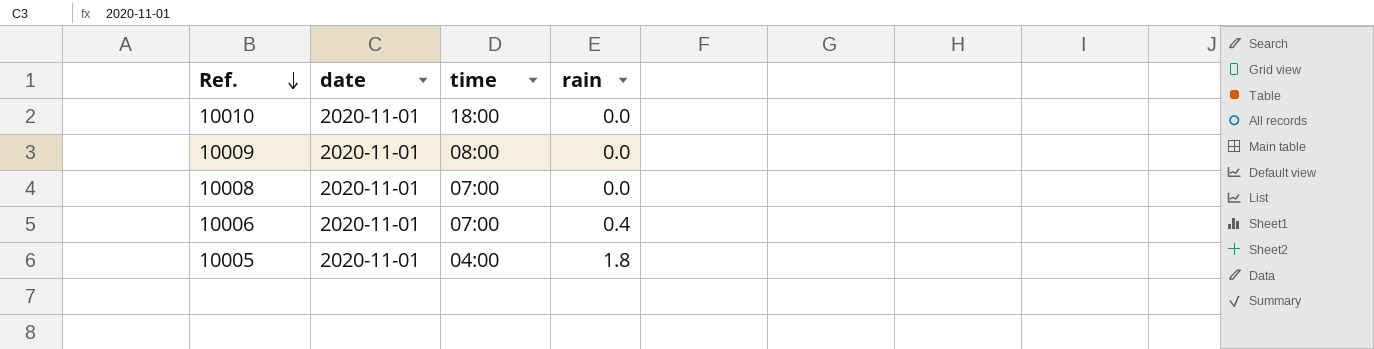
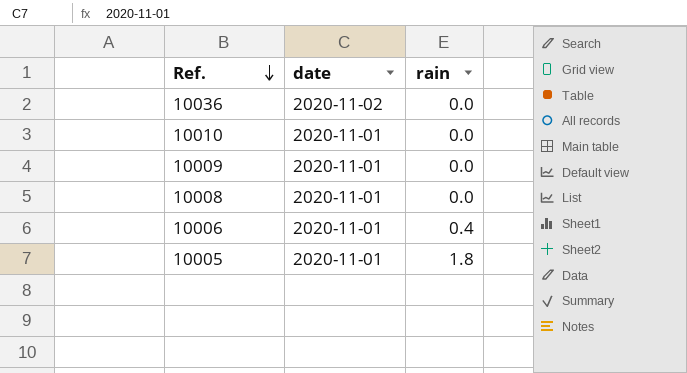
column time | position: 3 -> none
row 10036: none -> 2020-11-02 | 0.0

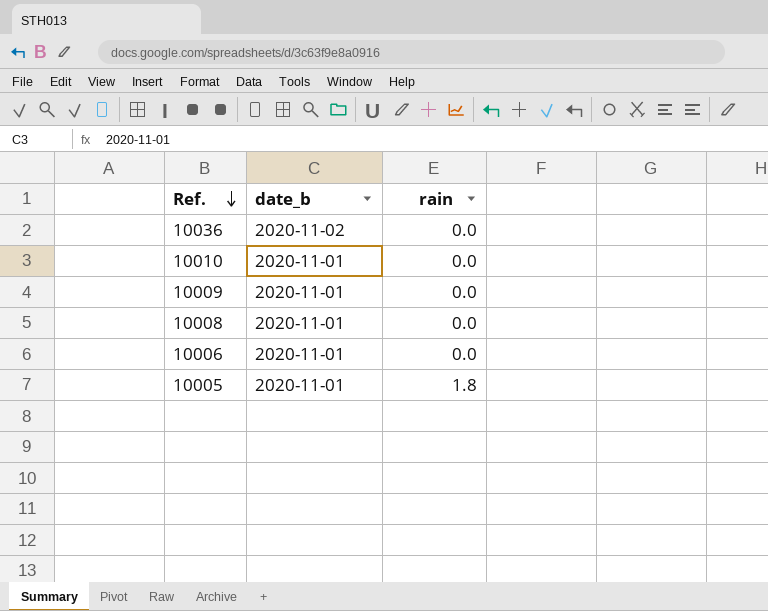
column name: date -> date_b
10006 | rain: 0.4 -> 0.0

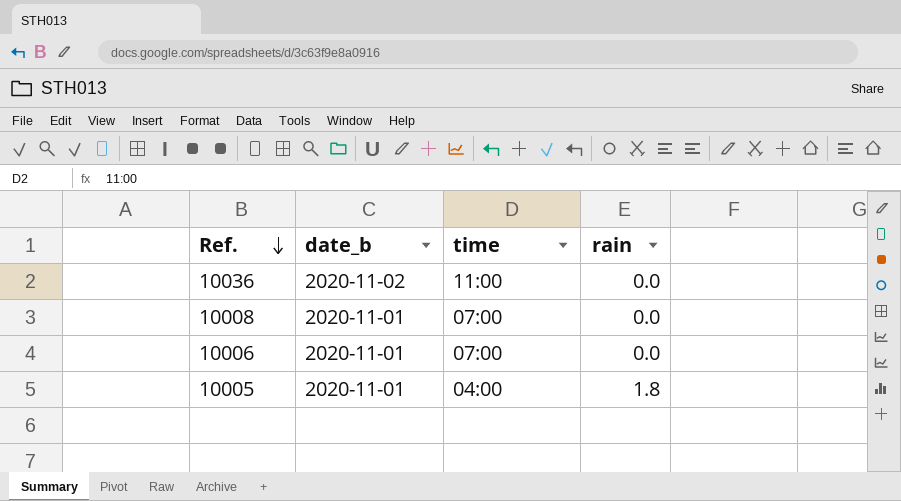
column time | position: none -> 3
row 10010: 2020-11-01 | 0.0 -> none
row 10009: 2020-11-01 | 0.0 -> none

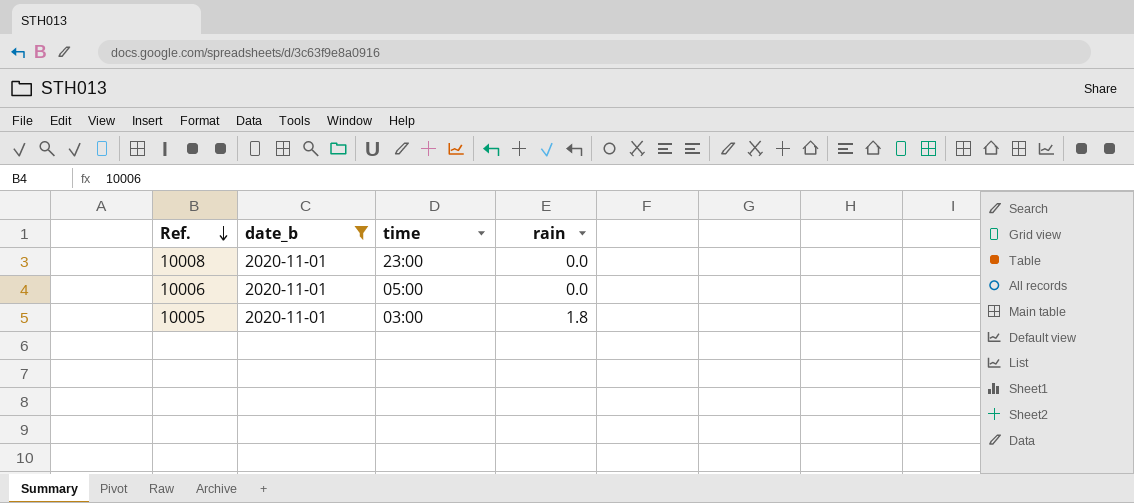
filter: none -> date_b = 2020-11-01
10008 | time: 07:00 -> 23:00
10006 | time: 07:00 -> 05:00
10005 | time: 04:00 -> 03:00

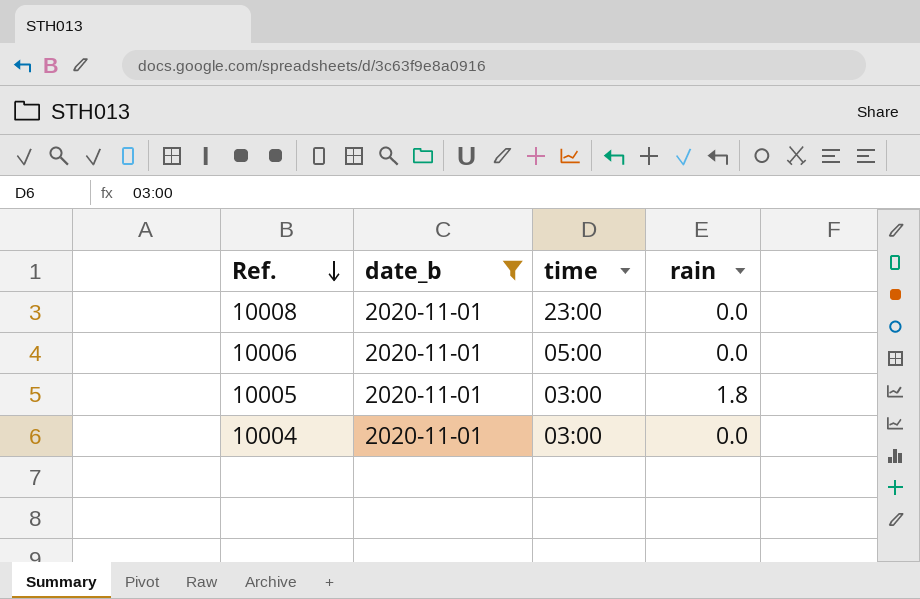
row 10004: none -> 2020-11-01 | 03:00 | 0.0

